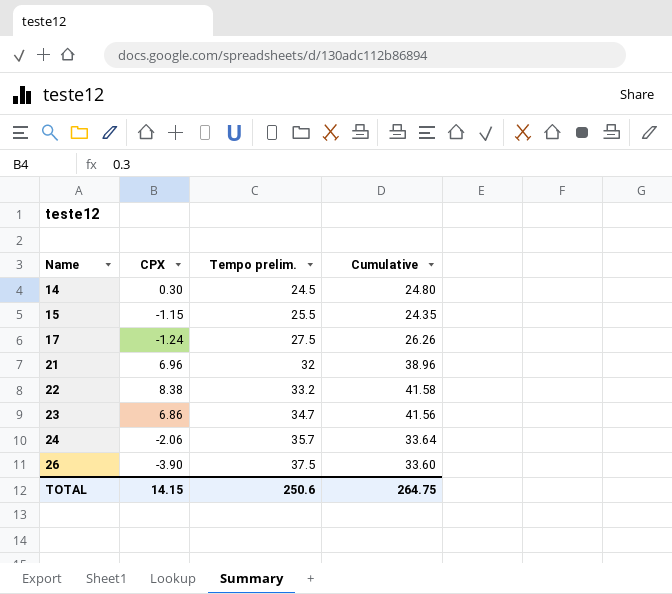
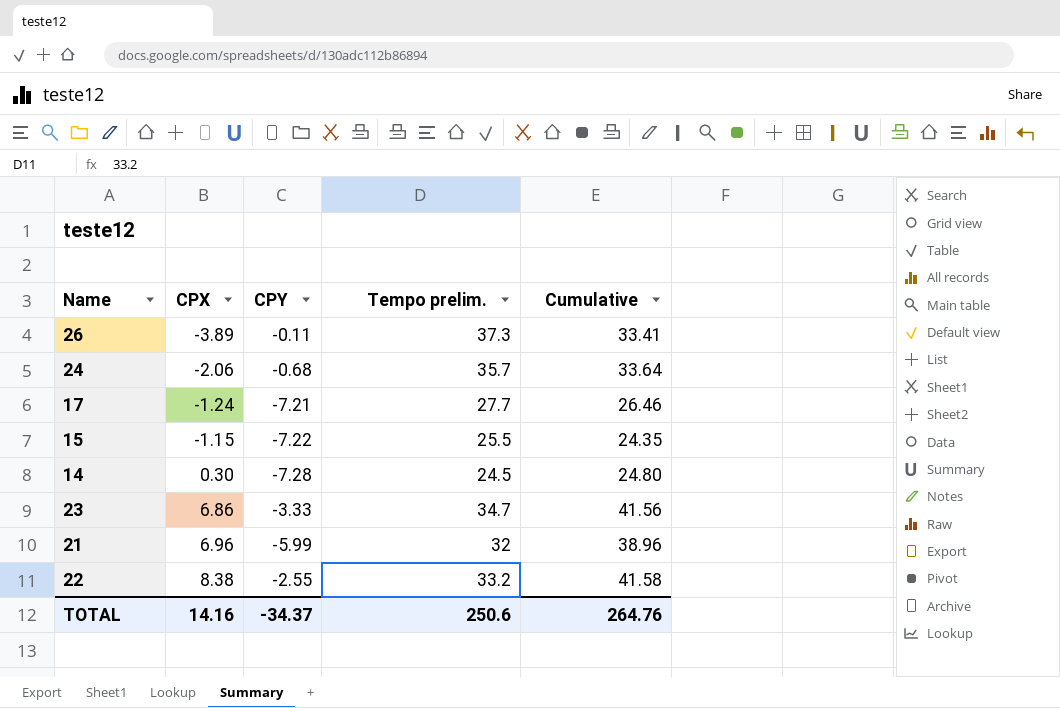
row order: Name ascending -> CPX ascending
column CPY | position: none -> 3
26 | CPX: -3.90 -> -3.89
26 | Tempo prelim.: 37.5 -> 37.3
26 | Cumulative: 33.60 -> 33.41
17 | Tempo prelim.: 27.5 -> 27.7
17 | Cumulative: 26.26 -> 26.46
TOTAL | CPX: 14.15 -> 14.16
TOTAL | Cumulative: 264.75 -> 264.76

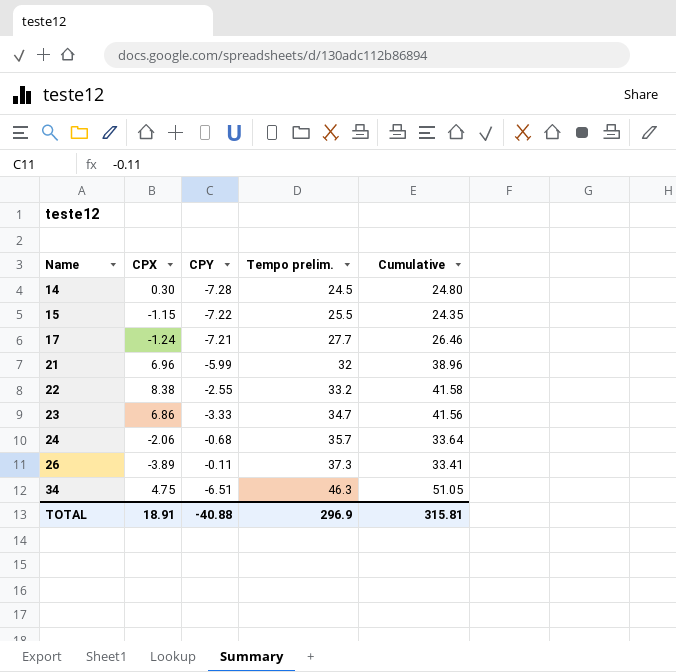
row order: CPX ascending -> Name ascending
row 34: none -> 4.75 | -6.51 | 46.3 | 51.05
TOTAL | CPX: 14.16 -> 18.91
TOTAL | CPY: -34.37 -> -40.88
TOTAL | Tempo prelim.: 250.6 -> 296.9
TOTAL | Cumulative: 264.76 -> 315.81

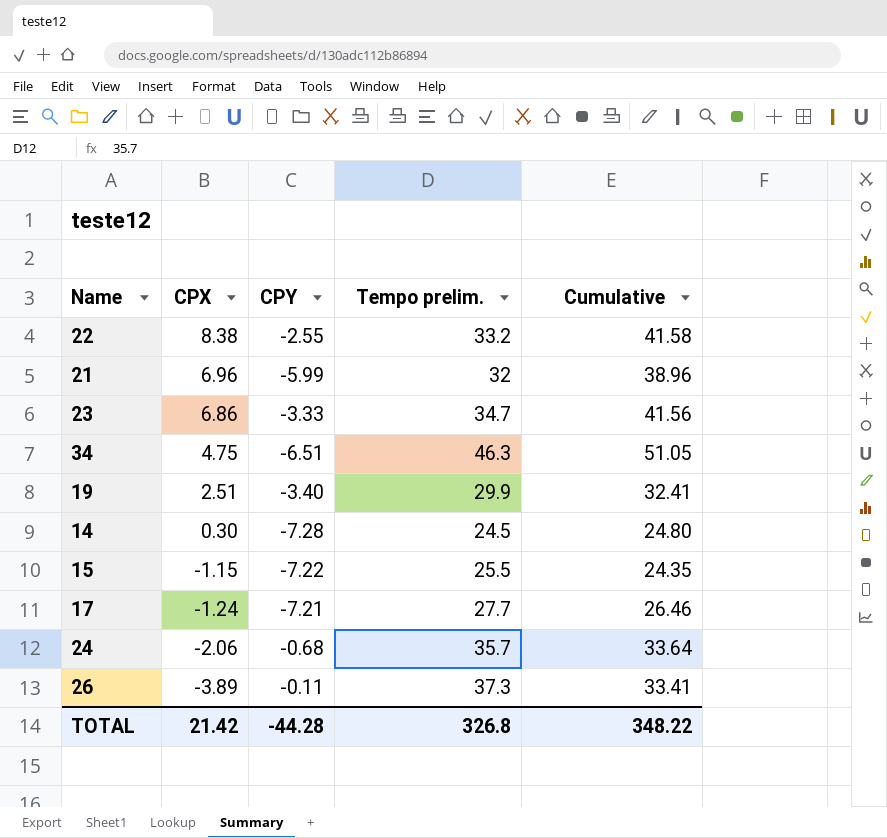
row order: Name ascending -> CPX descending
row 19: none -> 2.51 | -3.40 | 29.9 | 32.41
TOTAL | CPX: 18.91 -> 21.42
TOTAL | CPY: -40.88 -> -44.28
TOTAL | Tempo prelim.: 296.9 -> 326.8
TOTAL | Cumulative: 315.81 -> 348.22

